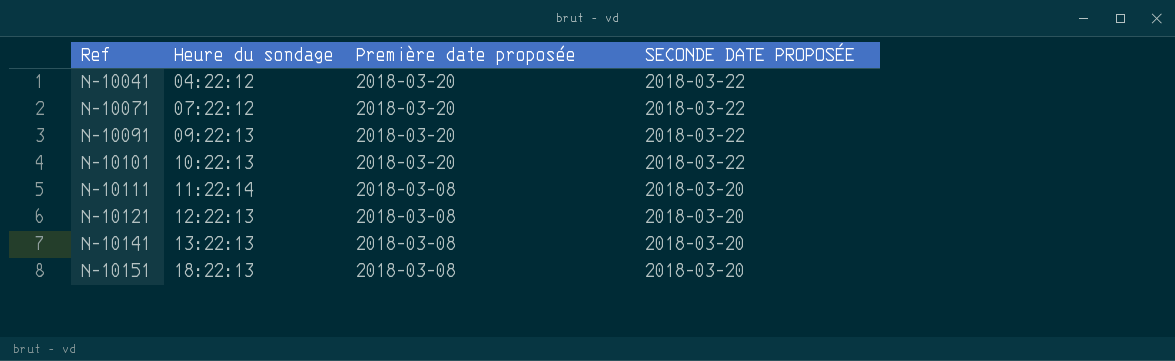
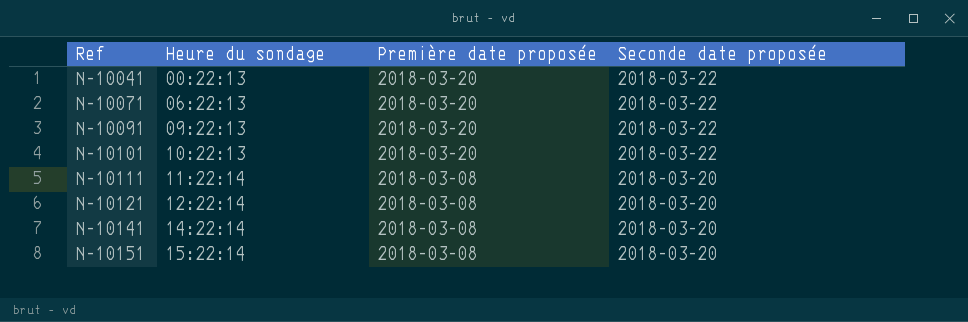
column name: SECONDE DATE PROPOSÉE -> Seconde date proposée
N-10041 | Heure du sondage: 04:22:12 -> 00:22:13
N-10071 | Heure du sondage: 07:22:12 -> 06:22:13
N-10121 | Heure du sondage: 12:22:13 -> 12:22:14
N-10141 | Heure du sondage: 13:22:13 -> 14:22:14
N-10151 | Heure du sondage: 18:22:13 -> 15:22:14

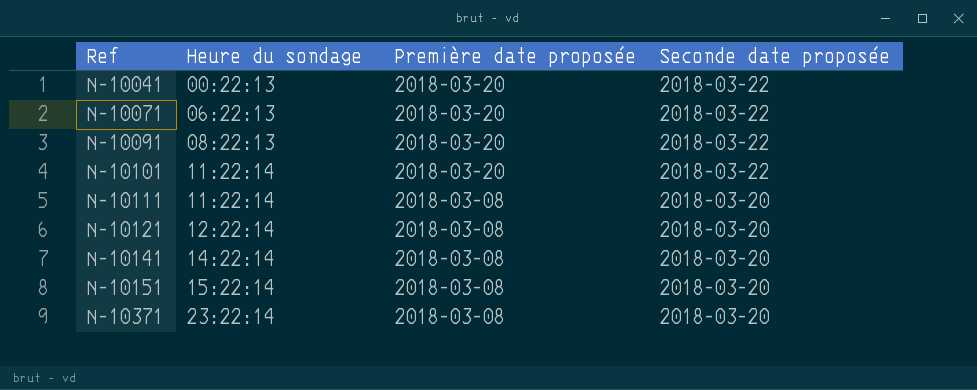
N-10091 | Heure du sondage: 09:22:13 -> 08:22:13
N-10101 | Heure du sondage: 10:22:13 -> 11:22:14
row N-10371: none -> 23:22:14 | 2018-03-08 | 2018-03-20

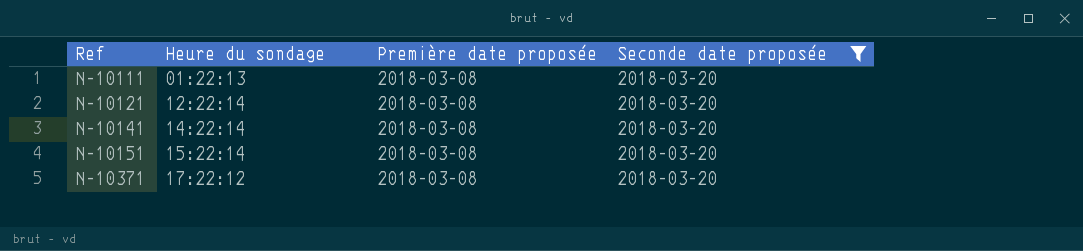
filter: none -> Seconde date proposée = 2018-03-20
N-10111 | Heure du sondage: 11:22:14 -> 01:22:13
N-10371 | Heure du sondage: 23:22:14 -> 17:22:12

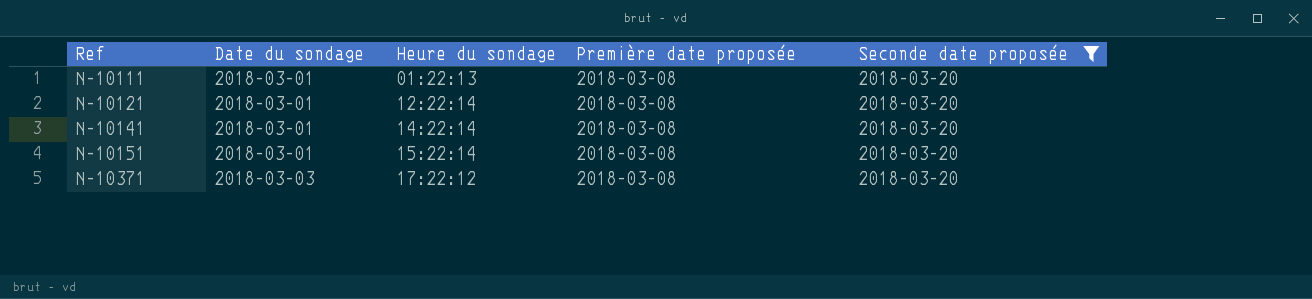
column Date du sondage | position: none -> 2

